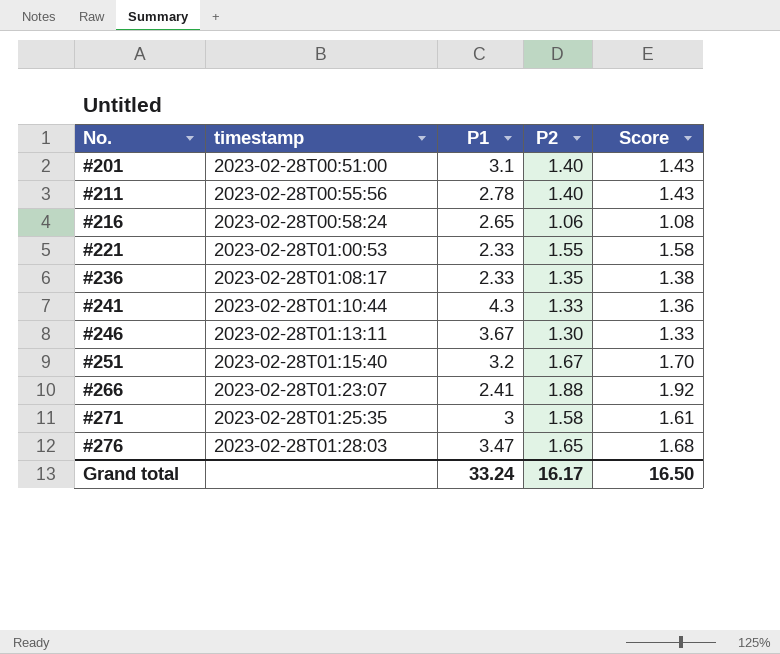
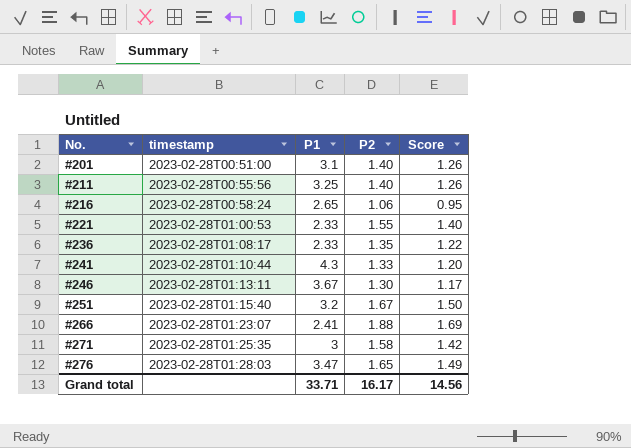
column Score | formula: [P2] * 1.02 -> [P2] * 0.9
#211 | P1: 2.78 -> 3.25
Grand total | P1: 33.24 -> 33.71
Grand total | Score: 16.50 -> 14.56

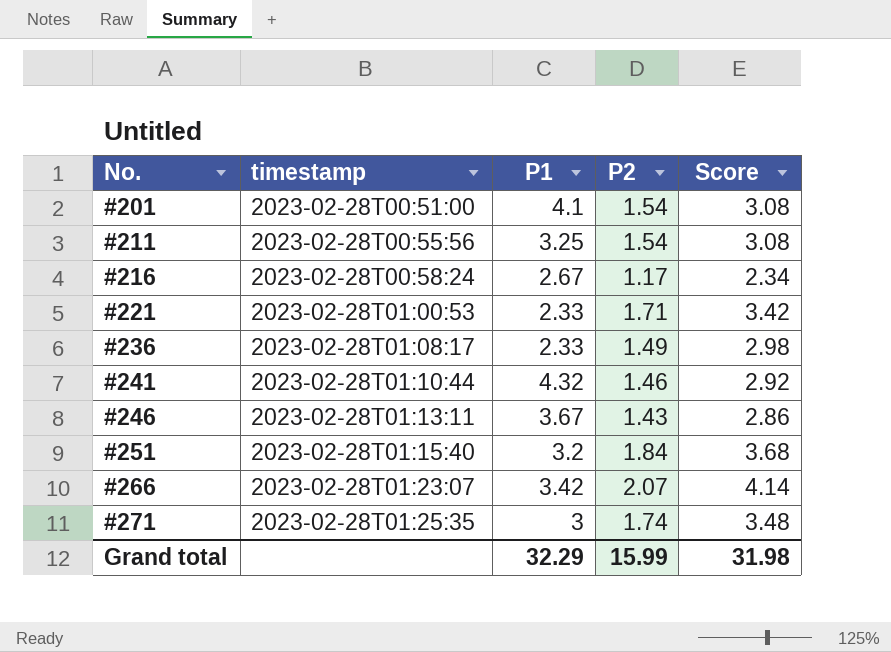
column Score | formula: [P2] * 0.9 -> [P2] * 2
row #276: 2023-02-28T01:28:03 | 3.47 | 1.65 | 1.49 -> none
#201 | P1: 3.1 -> 4.1
#201 | P2: 1.40 -> 1.54
#211 | P2: 1.40 -> 1.54
#216 | P1: 2.65 -> 2.67
#216 | P2: 1.06 -> 1.17
#221 | P2: 1.55 -> 1.71
#236 | P2: 1.35 -> 1.49
#241 | P1: 4.3 -> 4.32
#241 | P2: 1.33 -> 1.46
#246 | P2: 1.30 -> 1.43
#251 | P2: 1.67 -> 1.84
#266 | P1: 2.41 -> 3.42
#266 | P2: 1.88 -> 2.07
#271 | P2: 1.58 -> 1.74
Grand total | P1: 33.71 -> 32.29
Grand total | P2: 16.17 -> 15.99
Grand total | Score: 14.56 -> 31.98

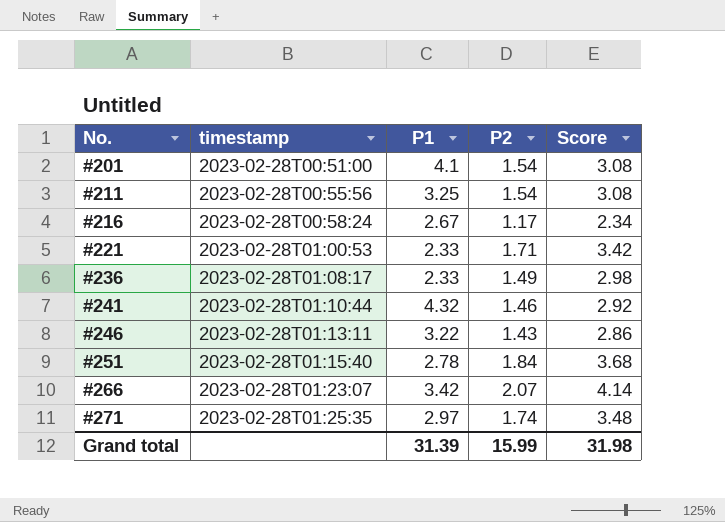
#246 | P1: 3.67 -> 3.22
#251 | P1: 3.2 -> 2.78
#271 | P1: 3 -> 2.97
Grand total | P1: 32.29 -> 31.39

